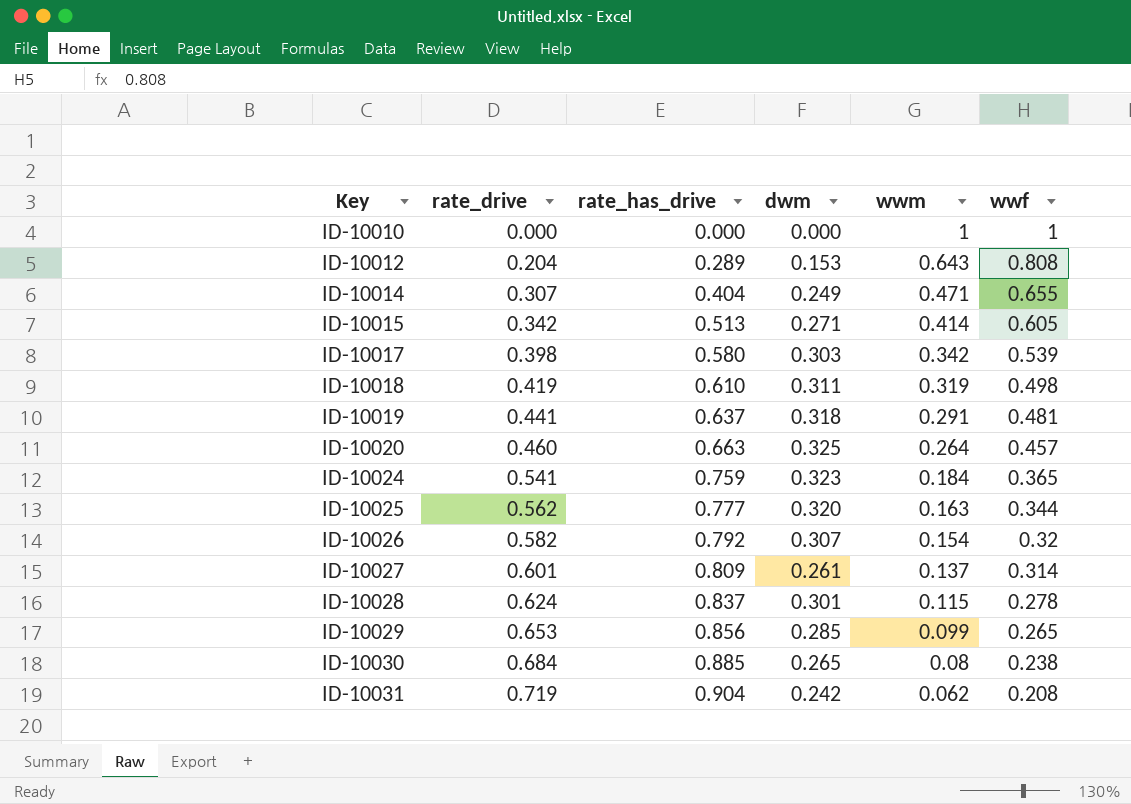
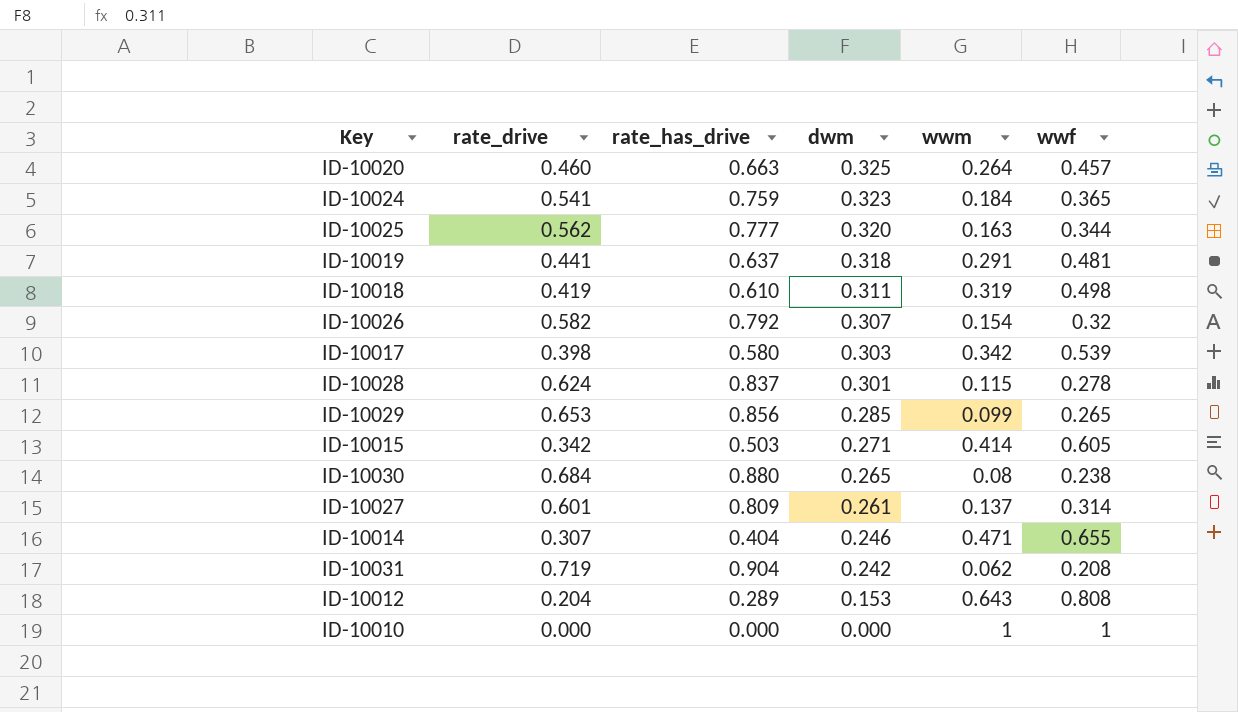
row order: Key ascending -> dwm descending
ID-10015 | rate_has_drive: 0.513 -> 0.503
ID-10030 | rate_has_drive: 0.885 -> 0.880
ID-10014 | dwm: 0.249 -> 0.246

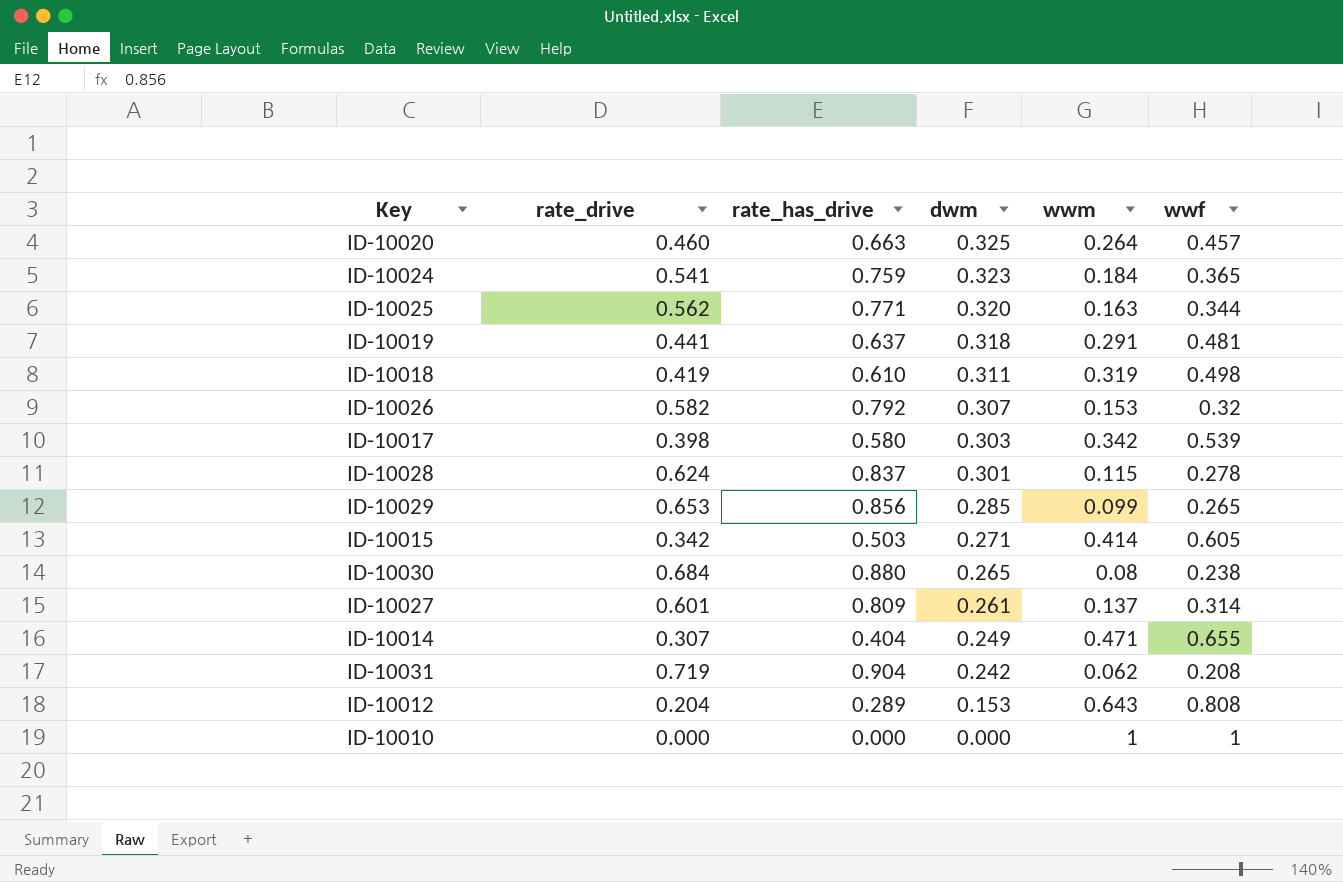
ID-10025 | rate_has_drive: 0.777 -> 0.771
ID-10026 | wwm: 0.154 -> 0.153
ID-10014 | dwm: 0.246 -> 0.249

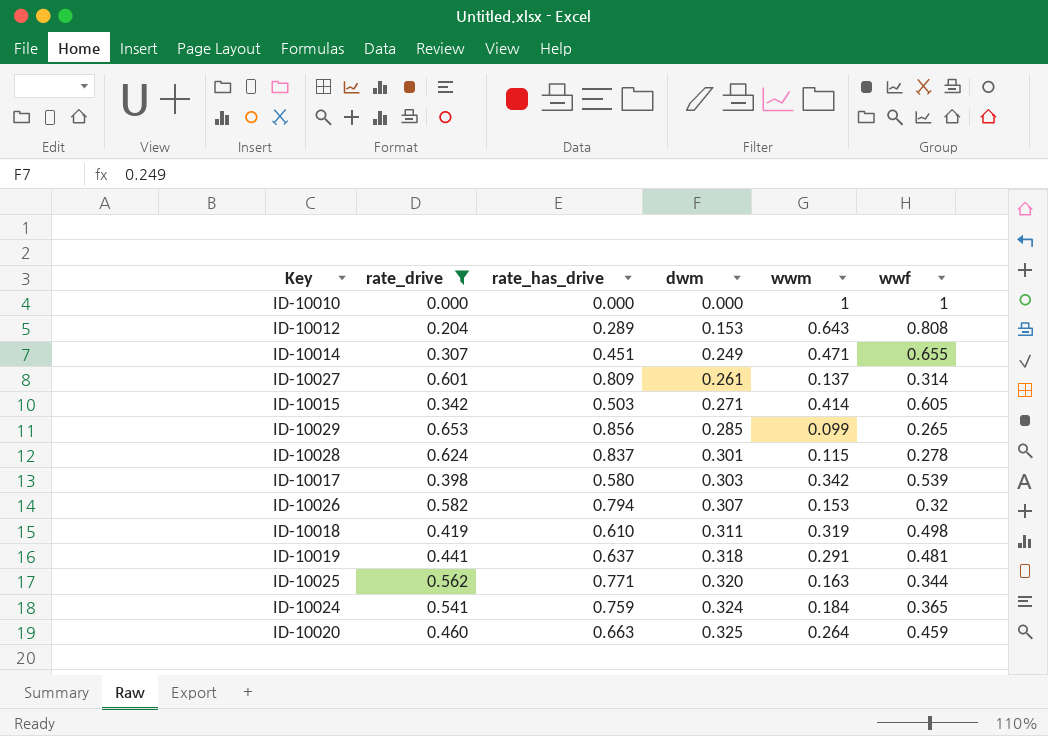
filter: none -> rate_drive <= 0.653
row order: dwm descending -> dwm ascending
ID-10014 | rate_has_drive: 0.404 -> 0.451
ID-10026 | rate_has_drive: 0.792 -> 0.794
ID-10024 | dwm: 0.323 -> 0.324
ID-10020 | wwf: 0.457 -> 0.459

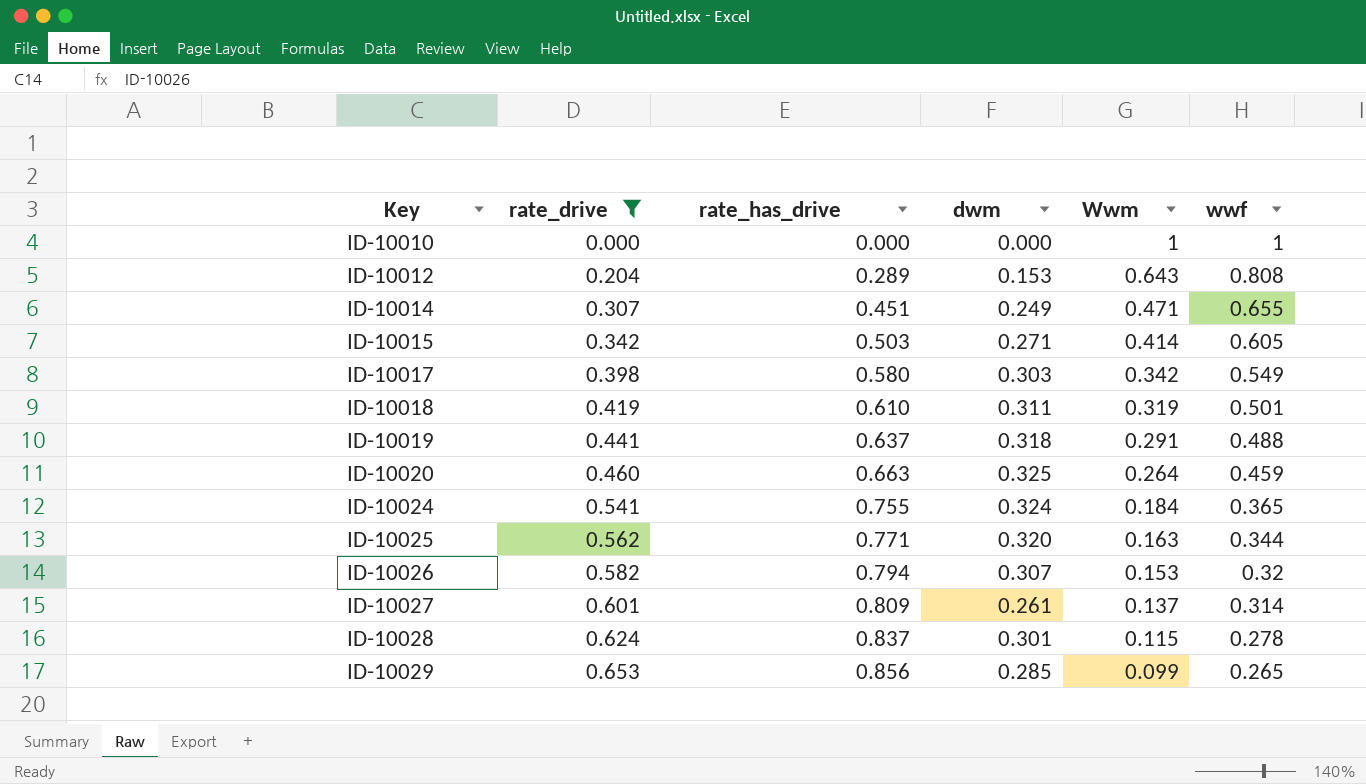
row order: dwm ascending -> Key ascending
column name: wwm -> Wwm
ID-10017 | wwf: 0.539 -> 0.549
ID-10018 | wwf: 0.498 -> 0.501
ID-10019 | wwf: 0.481 -> 0.488
ID-10024 | rate_has_drive: 0.759 -> 0.755

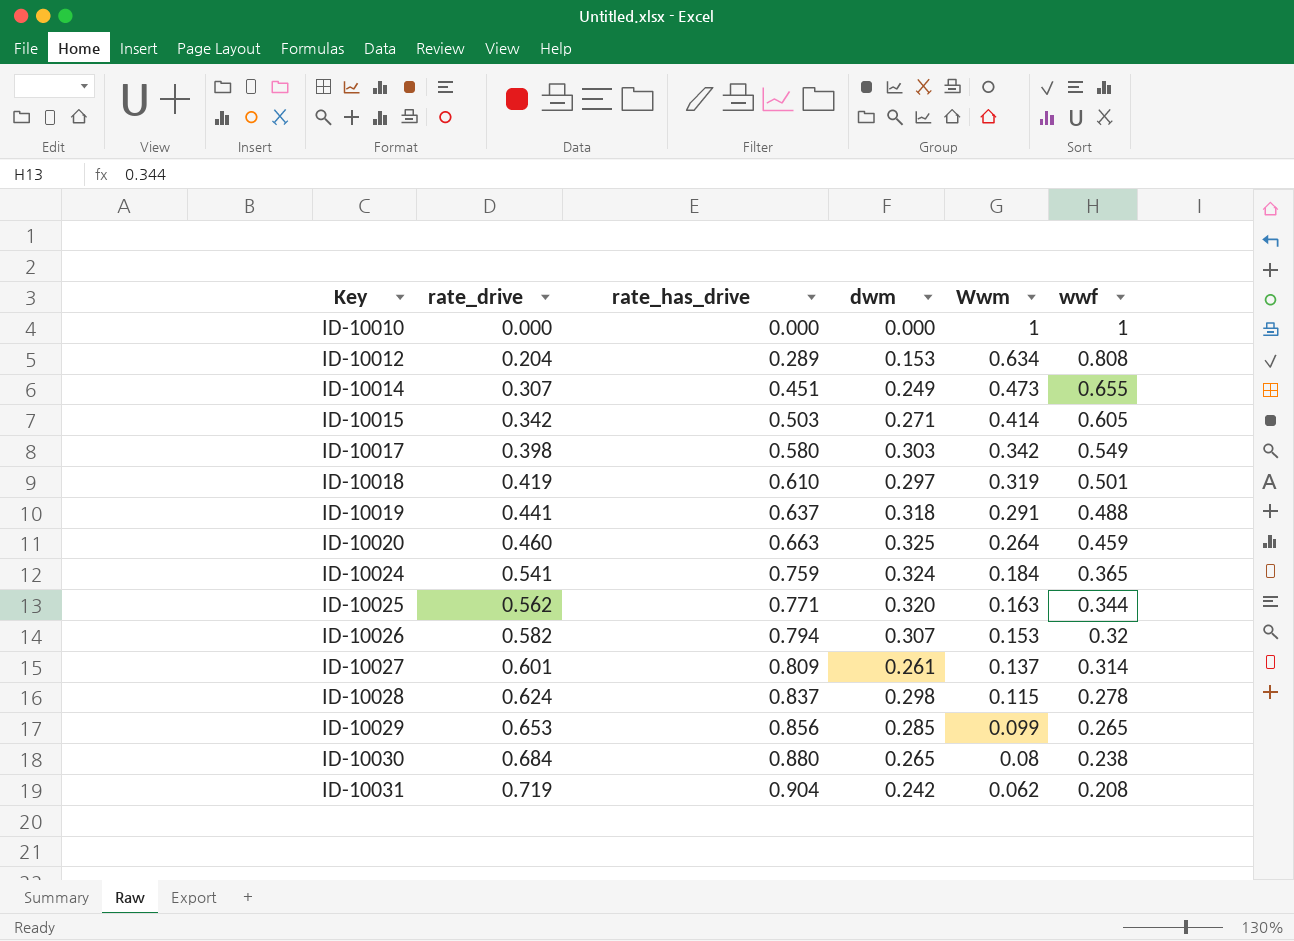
filter: rate_drive <= 0.653 -> none
ID-10012 | Wwm: 0.643 -> 0.634
ID-10014 | Wwm: 0.471 -> 0.473
ID-10018 | dwm: 0.311 -> 0.297
ID-10024 | rate_has_drive: 0.755 -> 0.759
ID-10028 | dwm: 0.301 -> 0.298

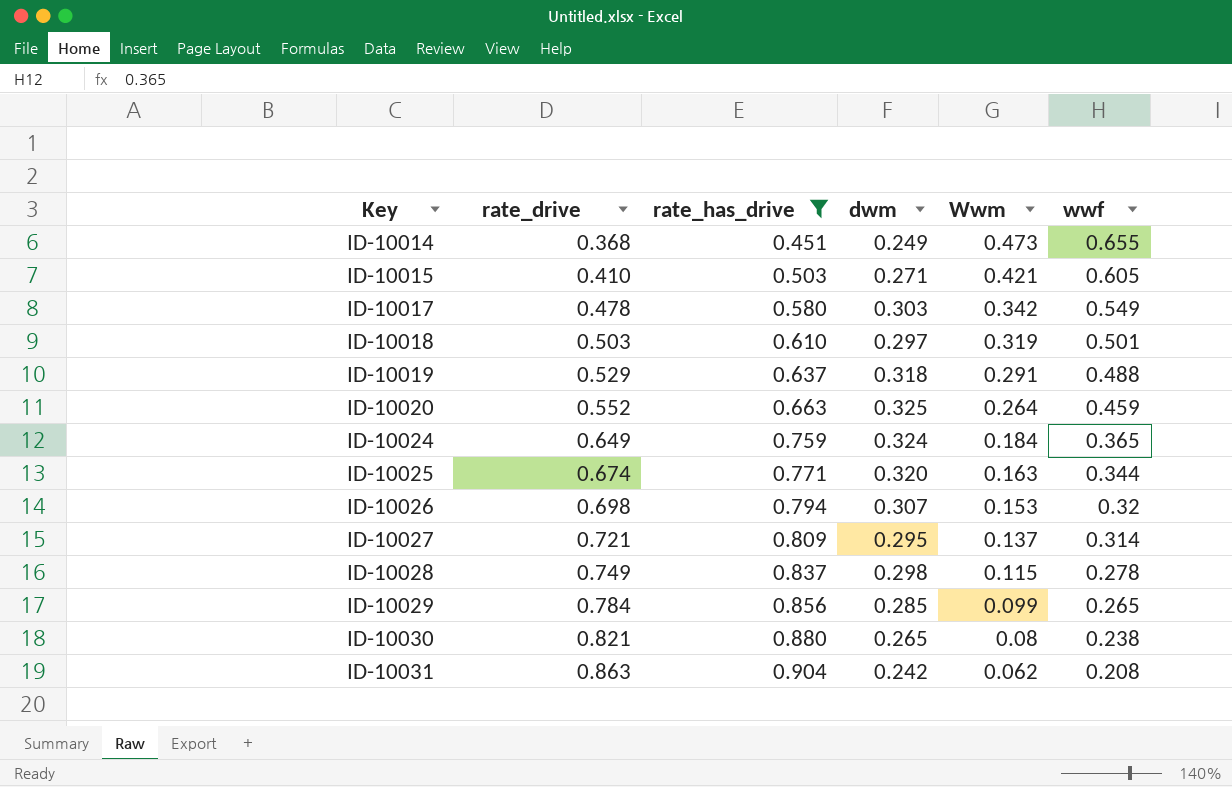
filter: none -> rate_has_drive >= 0.451
ID-10014 | rate_drive: 0.307 -> 0.368
ID-10015 | rate_drive: 0.342 -> 0.410
ID-10015 | Wwm: 0.414 -> 0.421
ID-10017 | rate_drive: 0.398 -> 0.478
ID-10018 | rate_drive: 0.419 -> 0.503
ID-10019 | rate_drive: 0.441 -> 0.529
ID-10020 | rate_drive: 0.460 -> 0.552
ID-10024 | rate_drive: 0.541 -> 0.649
ID-10025 | rate_drive: 0.562 -> 0.674
ID-10026 | rate_drive: 0.582 -> 0.698
ID-10027 | rate_drive: 0.601 -> 0.721
ID-10027 | dwm: 0.261 -> 0.295
ID-10028 | rate_drive: 0.624 -> 0.749
ID-10029 | rate_drive: 0.653 -> 0.784
ID-10030 | rate_drive: 0.684 -> 0.821
ID-10031 | rate_drive: 0.719 -> 0.863

